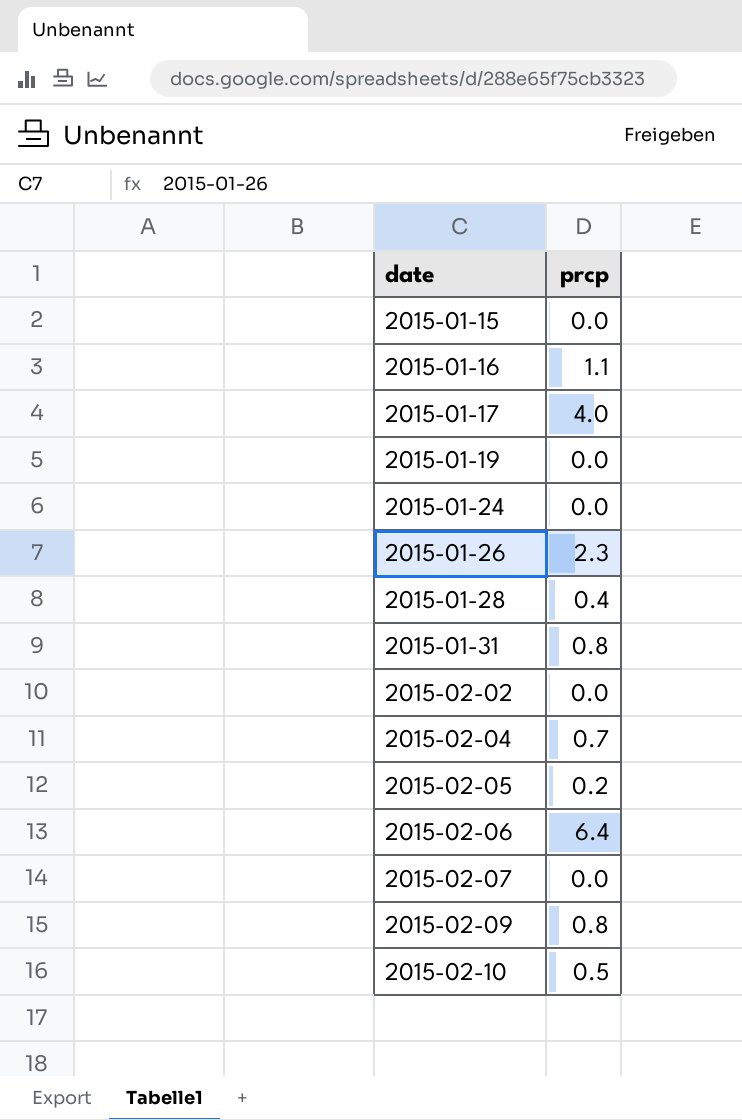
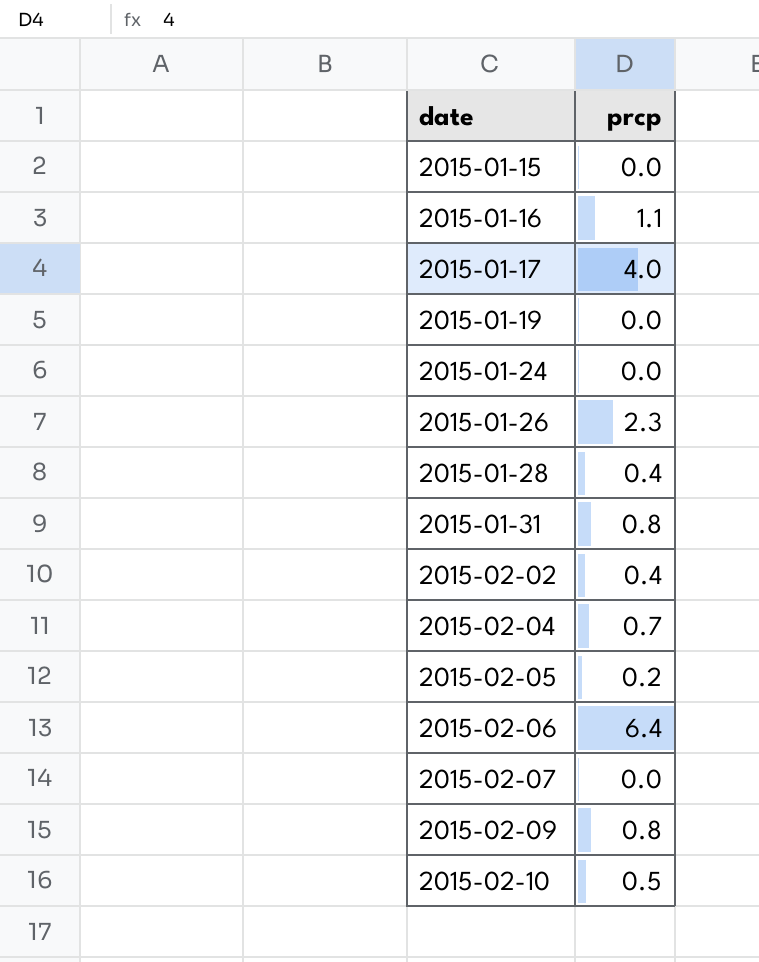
2015-02-02 | prcp: 0.0 -> 0.4

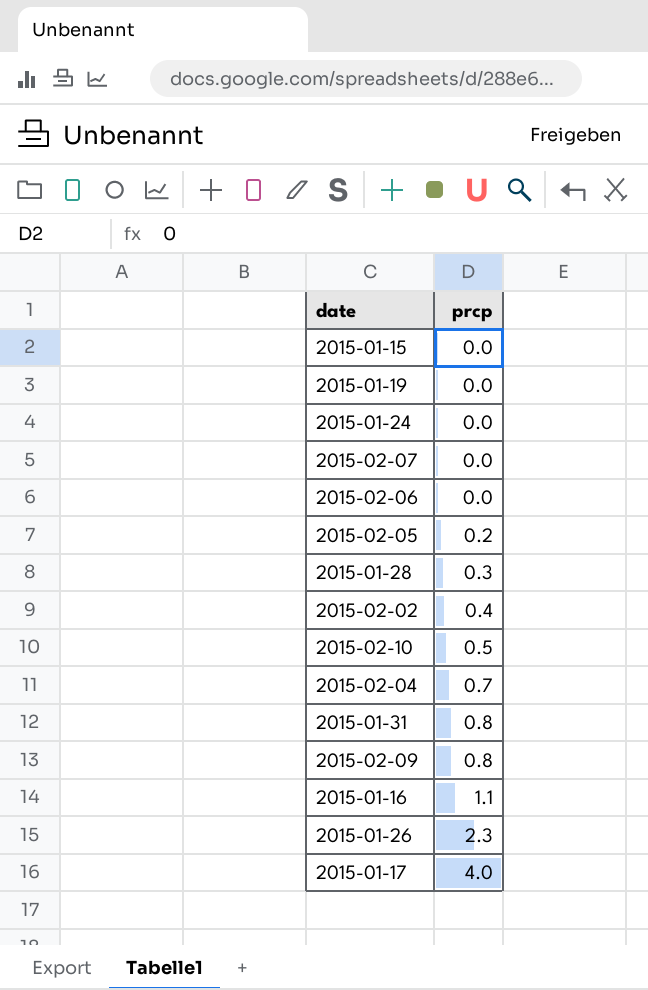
row order: date ascending -> prcp ascending
2015-02-06 | prcp: 6.4 -> 0.0
2015-01-28 | prcp: 0.4 -> 0.3

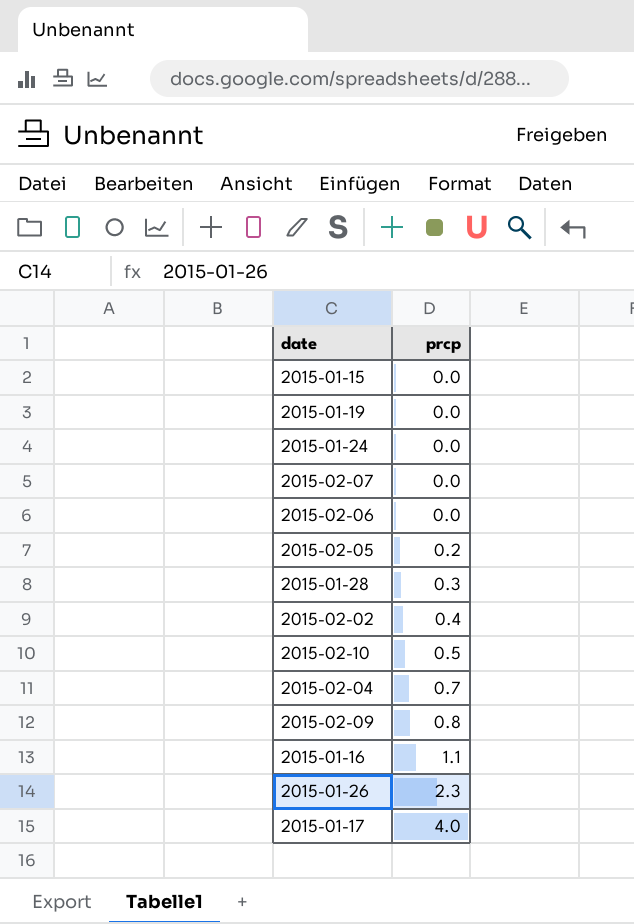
row 2015-01-31: 0.8 -> none

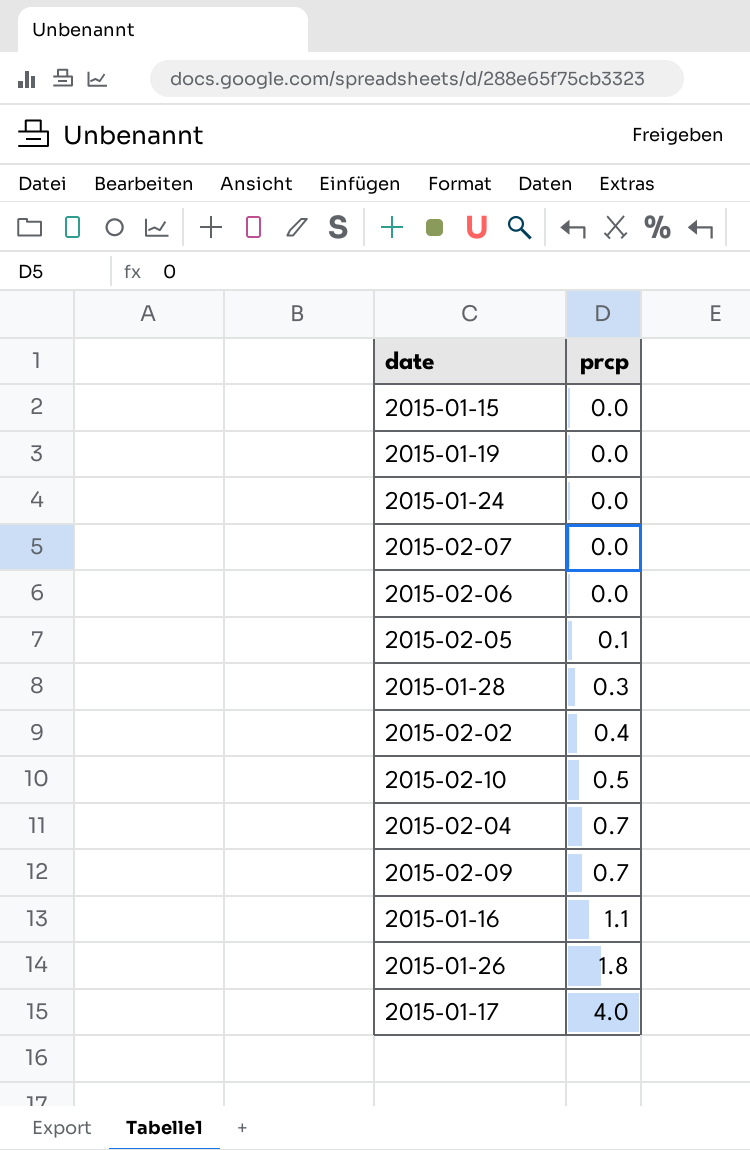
2015-02-05 | prcp: 0.2 -> 0.1
2015-02-09 | prcp: 0.8 -> 0.7
2015-01-26 | prcp: 2.3 -> 1.8

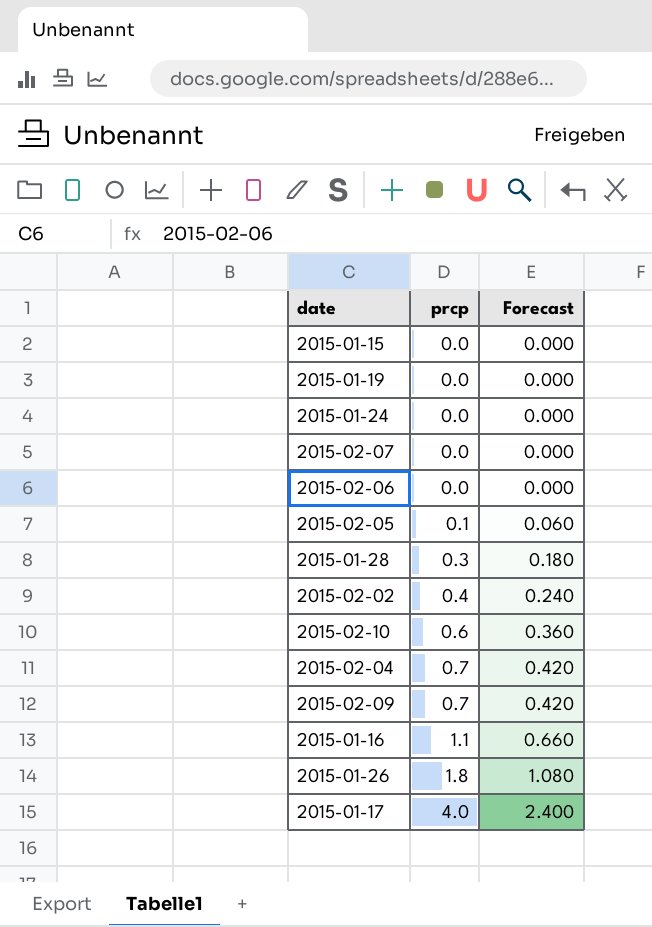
column Forecast | formula: none -> [prcp] * 0.6
2015-02-10 | prcp: 0.5 -> 0.6

